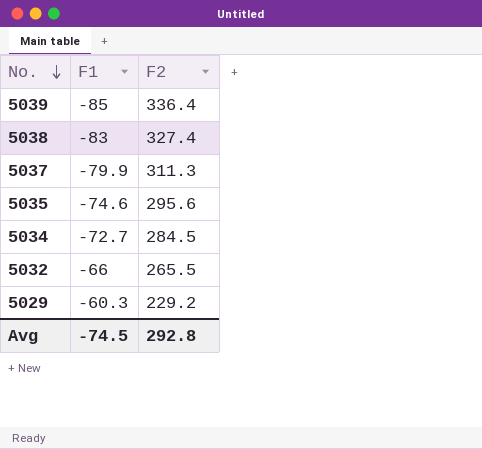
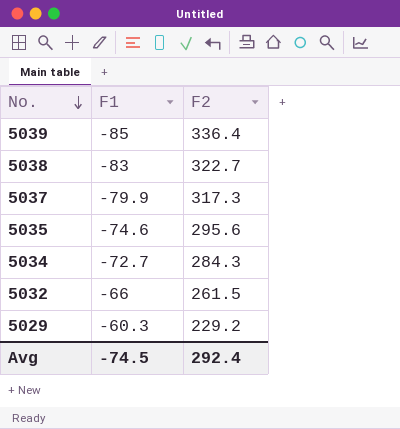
5038 | F2: 327.4 -> 322.7
5037 | F2: 311.3 -> 317.3
5034 | F2: 284.5 -> 284.3
5032 | F2: 265.5 -> 261.5
Avg | F2: 292.8 -> 292.4

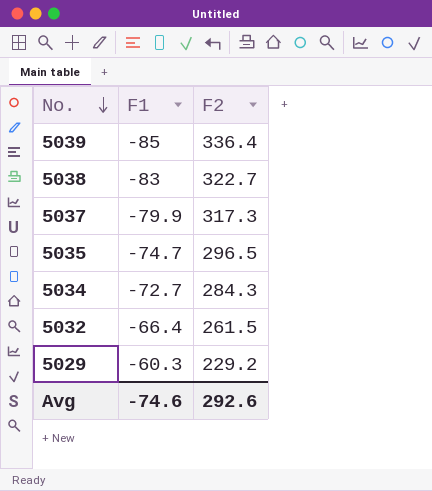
5035 | F1: -74.6 -> -74.7
5035 | F2: 295.6 -> 296.5
5032 | F1: -66 -> -66.4
Avg | F1: -74.5 -> -74.6
Avg | F2: 292.4 -> 292.6

